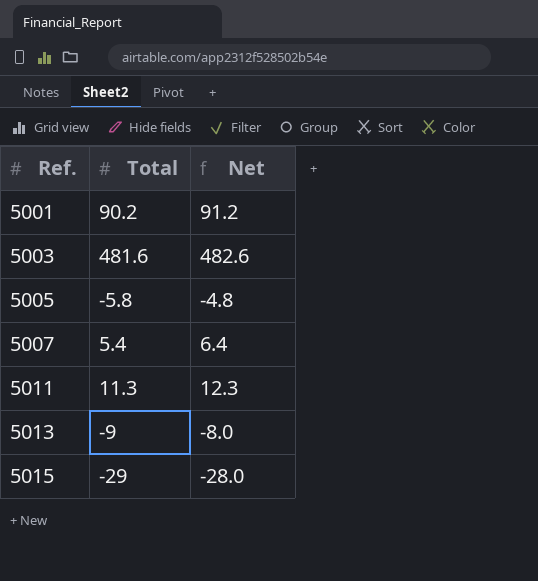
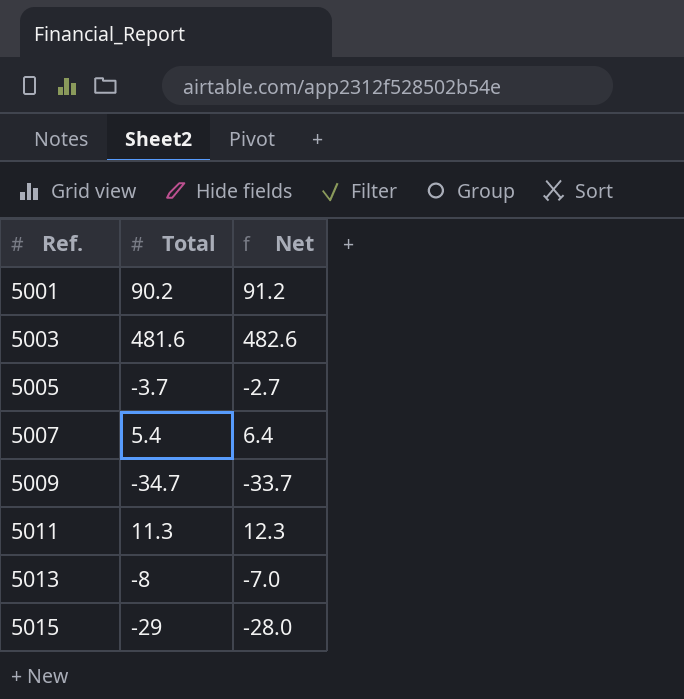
5005 | Total: -5.8 -> -3.7
5005 | Net: -4.8 -> -2.7
row 5009: none -> -34.7 | -33.7
5013 | Total: -9 -> -8
5013 | Net: -8.0 -> -7.0

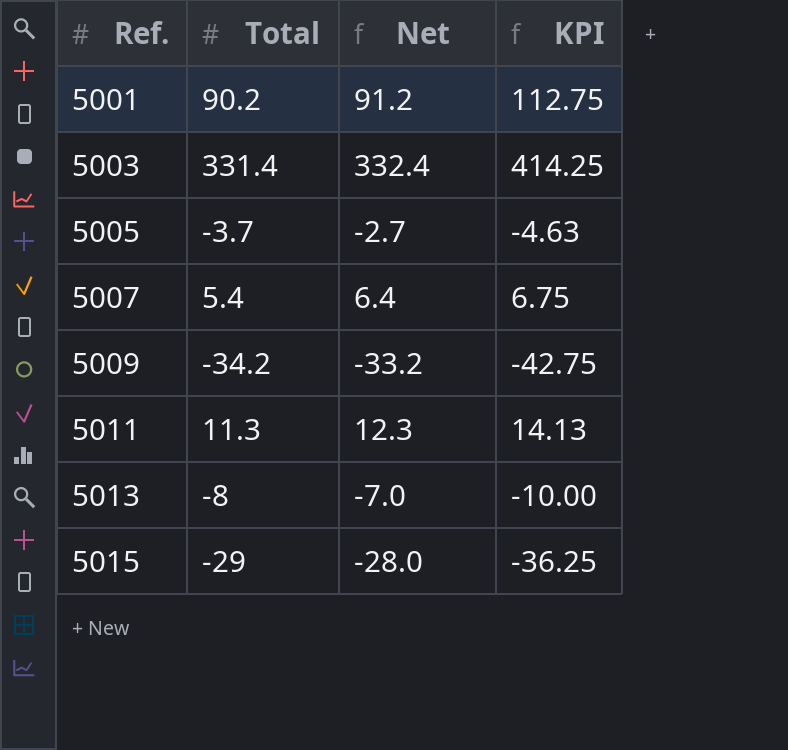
column KPI | formula: none -> [Total] * 1.25
5003 | Total: 481.6 -> 331.4
5003 | Net: 482.6 -> 332.4
5009 | Total: -34.7 -> -34.2
5009 | Net: -33.7 -> -33.2

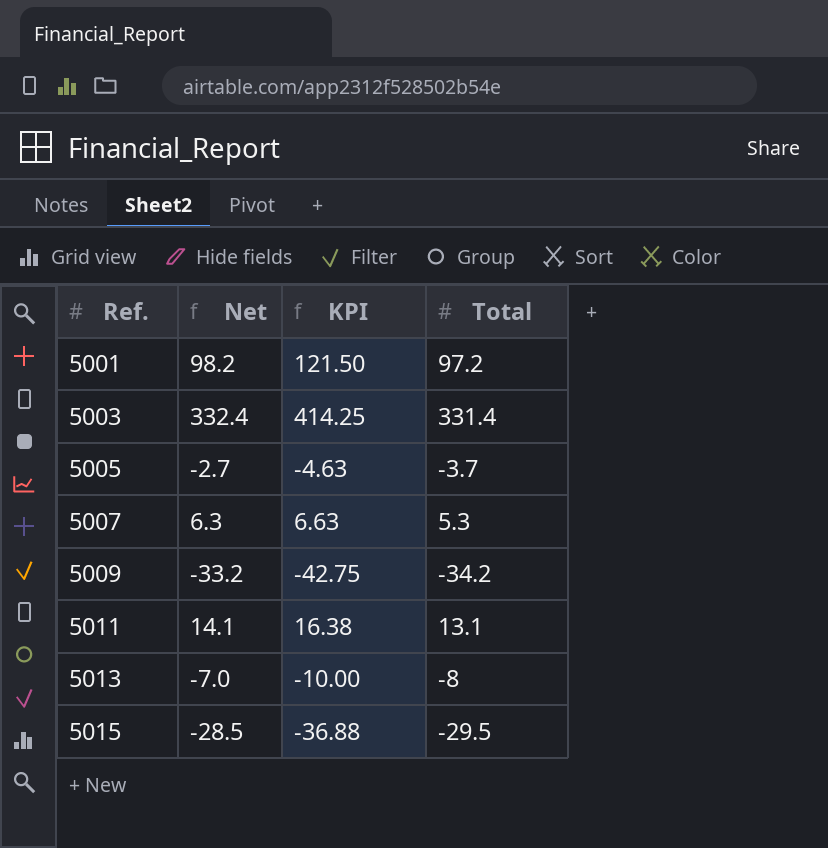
column Total | position: 2 -> 4
5001 | Net: 91.2 -> 98.2
5001 | KPI: 112.75 -> 121.50
5001 | Total: 90.2 -> 97.2
5007 | Net: 6.4 -> 6.3
5007 | KPI: 6.75 -> 6.63
5007 | Total: 5.4 -> 5.3
5011 | Net: 12.3 -> 14.1
5011 | KPI: 14.13 -> 16.38
5011 | Total: 11.3 -> 13.1
5015 | Net: -28.0 -> -28.5
5015 | KPI: -36.25 -> -36.88
5015 | Total: -29 -> -29.5

